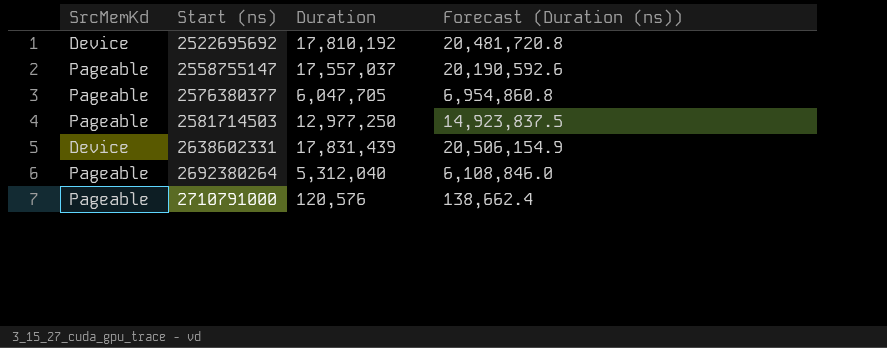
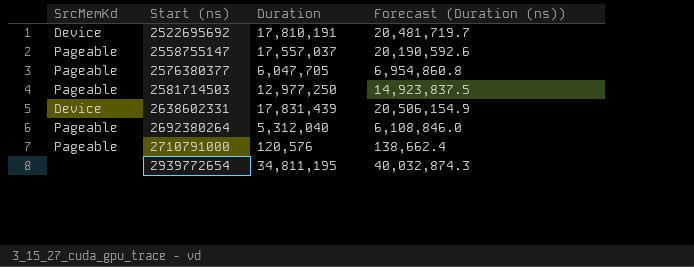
2522695692 | Duration: 17,810,192 -> 17,810,191
2522695692 | Forecast (Duration (ns)): 20,481,720.8 -> 20,481,719.7
row 2939772654: none -> none | 34,811,195 | 40,032,874.3

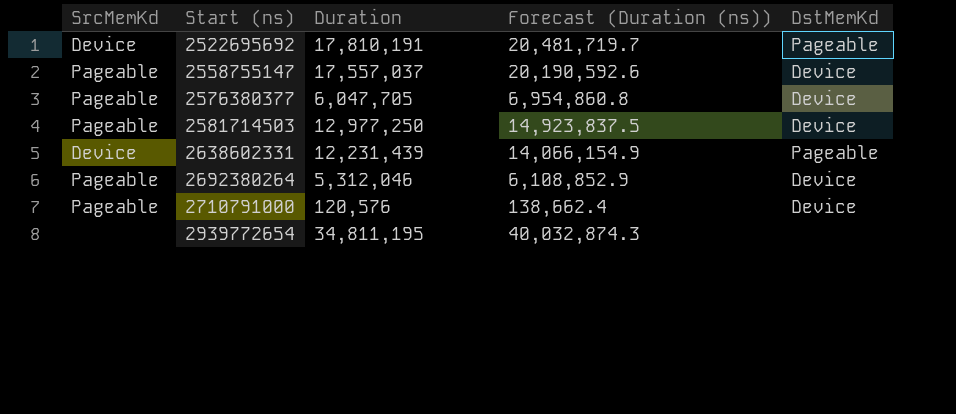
column DstMemKd | position: none -> 5
2638602331 | Duration: 17,831,439 -> 12,231,439
2638602331 | Forecast (Duration (ns)): 20,506,154.9 -> 14,066,154.9
2692380264 | Duration: 5,312,040 -> 5,312,046
2692380264 | Forecast (Duration (ns)): 6,108,846.0 -> 6,108,852.9

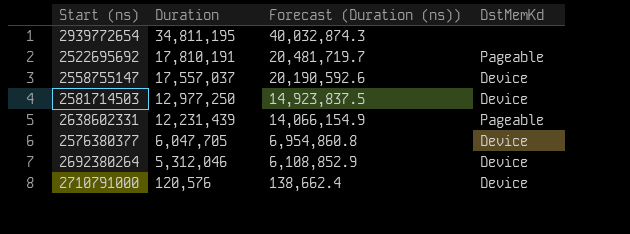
row order: Start (ns) ascending -> Duration descending
column SrcMemKd | position: 1 -> none

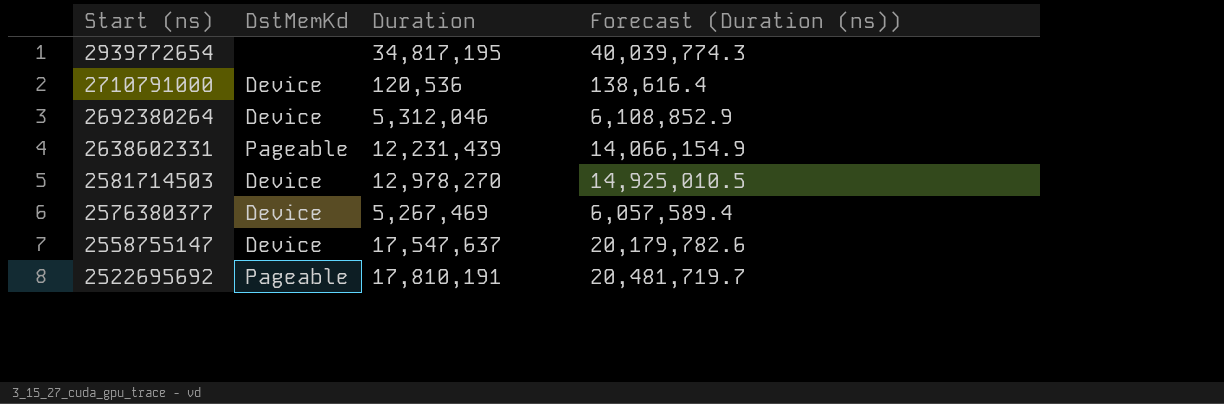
row order: Duration descending -> Start (ns) descending
column DstMemKd | position: 4 -> 2
2939772654 | Duration: 34,811,195 -> 34,817,195
2939772654 | Forecast (Duration (ns)): 40,032,874.3 -> 40,039,774.3
2710791000 | Duration: 120,576 -> 120,536
2710791000 | Forecast (Duration (ns)): 138,662.4 -> 138,616.4
2581714503 | Duration: 12,977,250 -> 12,978,270
2581714503 | Forecast (Duration (ns)): 14,923,837.5 -> 14,925,010.5
2576380377 | Duration: 6,047,705 -> 5,267,469
2576380377 | Forecast (Duration (ns)): 6,954,860.8 -> 6,057,589.4
2558755147 | Duration: 17,557,037 -> 17,547,637
2558755147 | Forecast (Duration (ns)): 20,190,592.6 -> 20,179,782.6

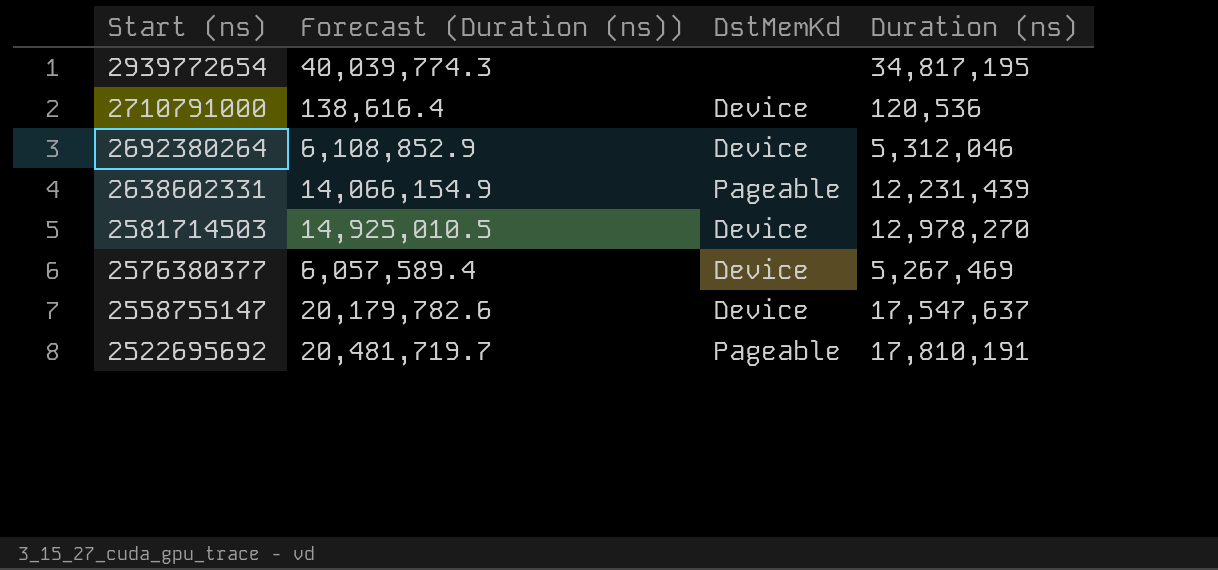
column Forecast (Duration (ns)) | position: 4 -> 2
column name: Duration -> Duration (ns)

